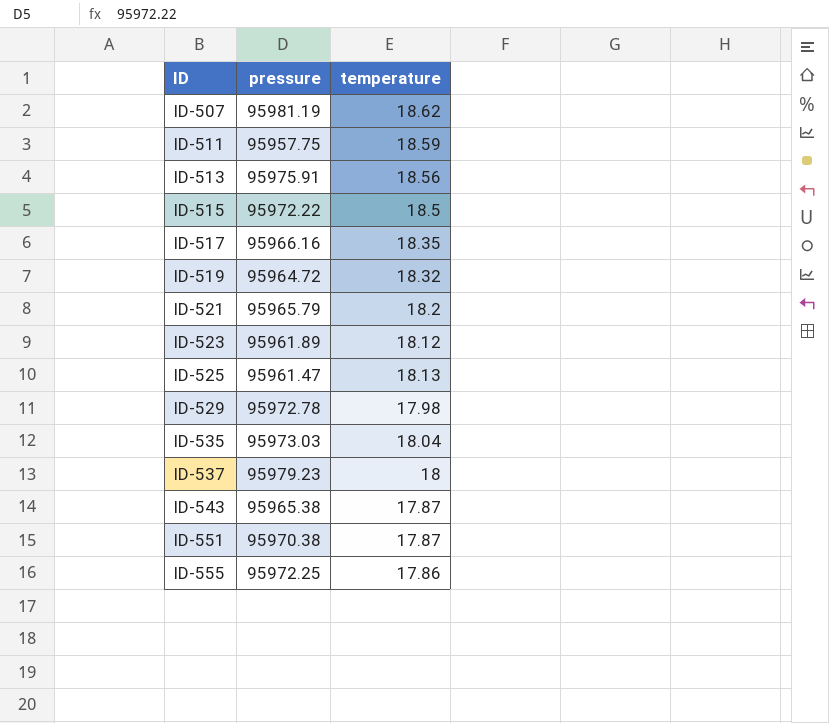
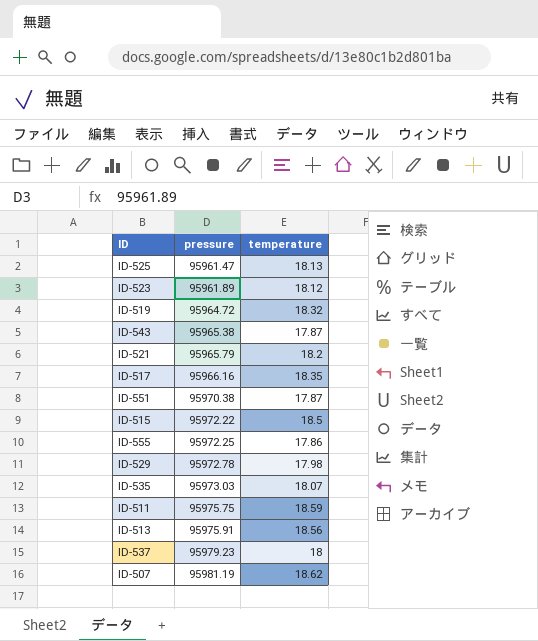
row order: ID ascending -> pressure ascending
ID-535 | temperature: 18.04 -> 18.07
ID-511 | pressure: 95957.75 -> 95975.75

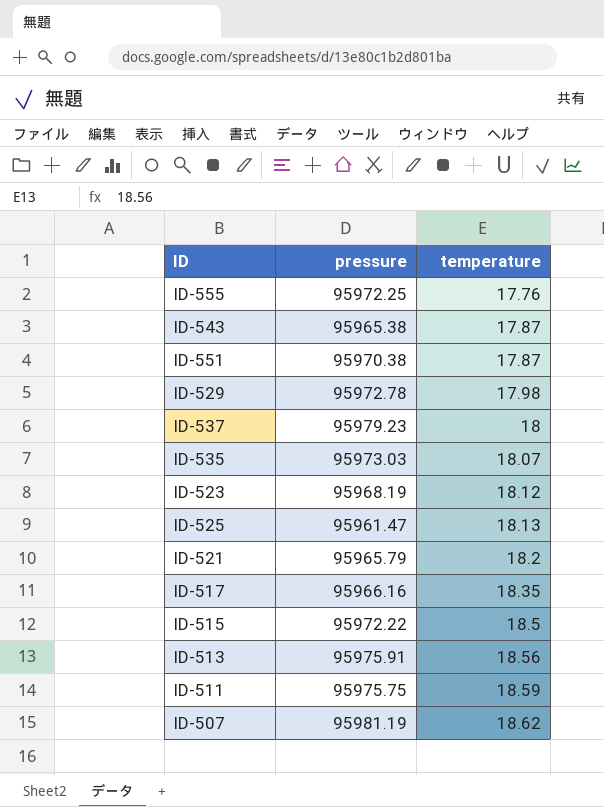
row order: pressure ascending -> temperature ascending
row ID-519: 95964.72 | 18.32 -> none
ID-555 | temperature: 17.86 -> 17.76
ID-523 | pressure: 95961.89 -> 95968.19

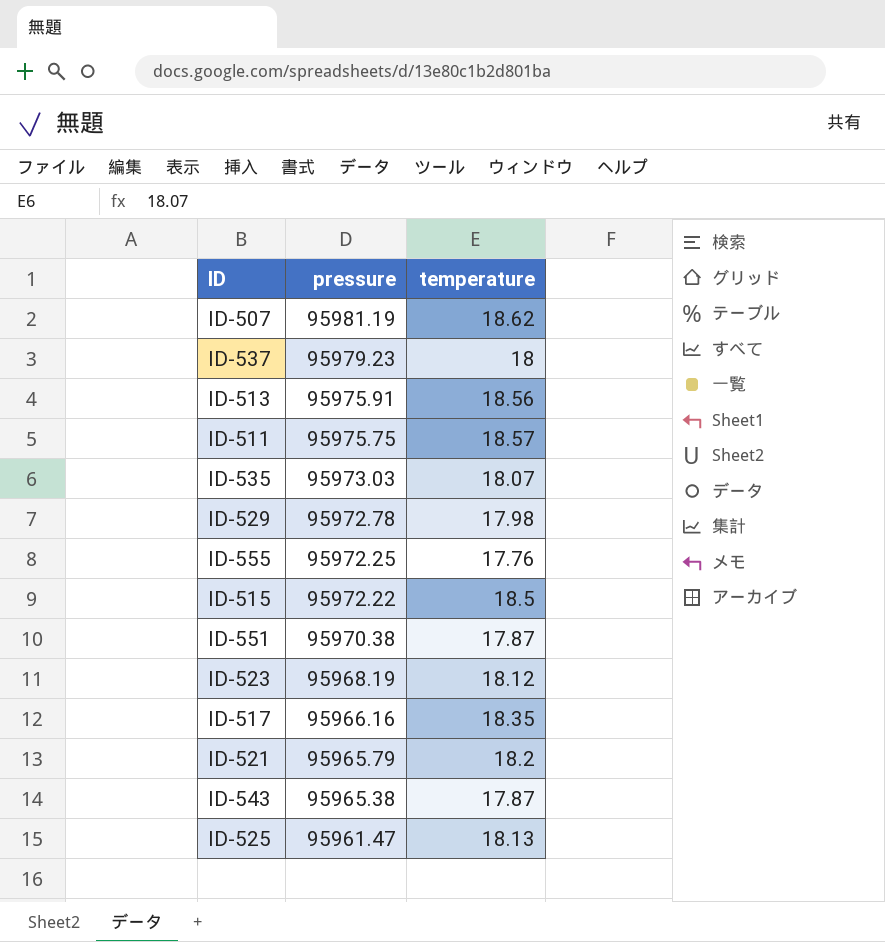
row order: temperature ascending -> pressure descending
ID-511 | temperature: 18.59 -> 18.57

